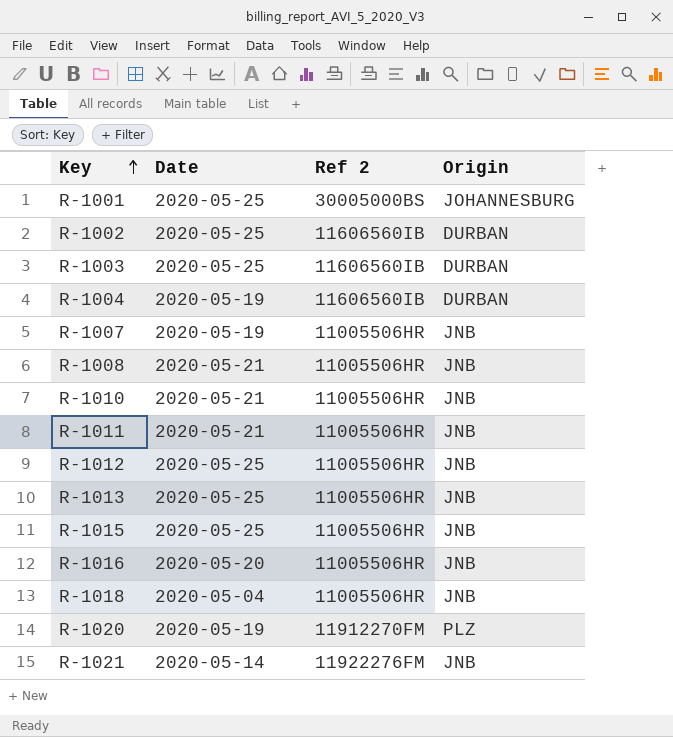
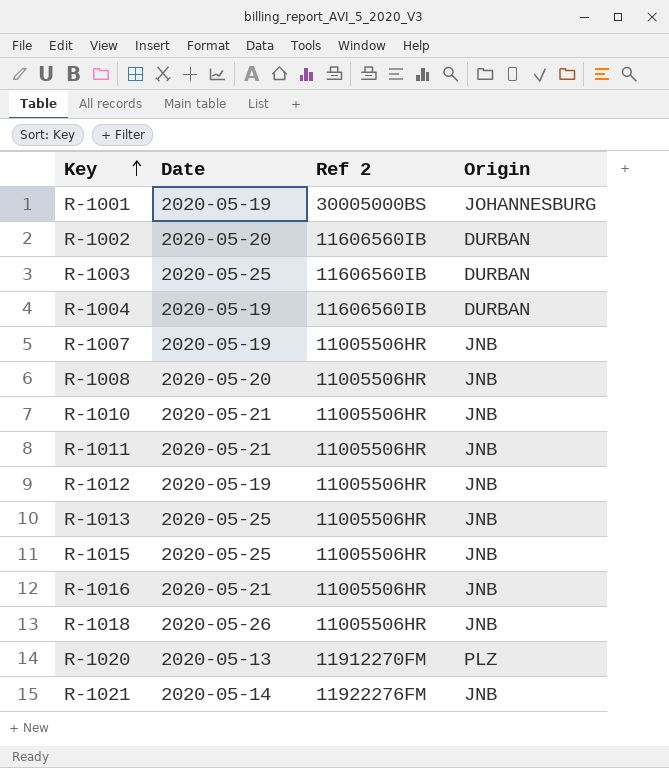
R-1001 | Date: 2020-05-25 -> 2020-05-19
R-1002 | Date: 2020-05-25 -> 2020-05-20
R-1008 | Date: 2020-05-21 -> 2020-05-20
R-1012 | Date: 2020-05-25 -> 2020-05-19
R-1016 | Date: 2020-05-20 -> 2020-05-21
R-1018 | Date: 2020-05-04 -> 2020-05-26
R-1020 | Date: 2020-05-19 -> 2020-05-13

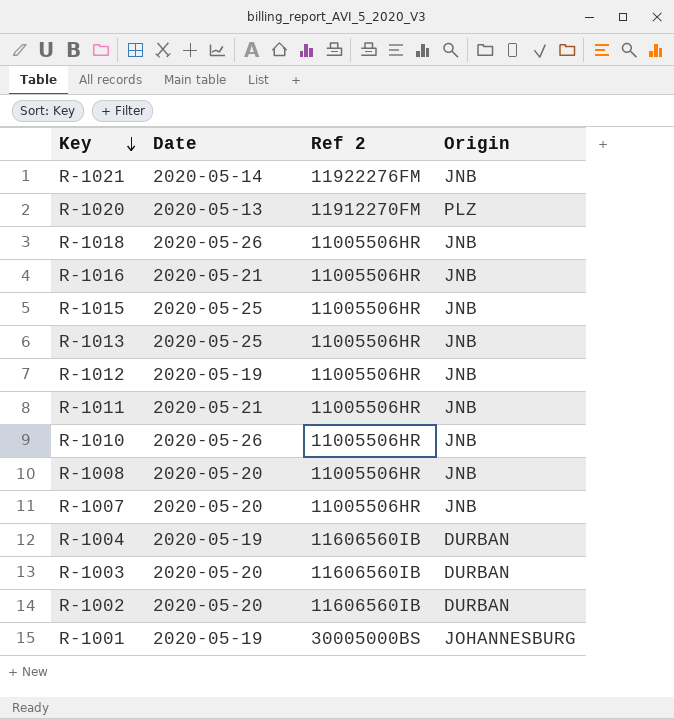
row order: Key ascending -> Key descending
R-1010 | Date: 2020-05-21 -> 2020-05-26
R-1007 | Date: 2020-05-19 -> 2020-05-20
R-1003 | Date: 2020-05-25 -> 2020-05-20

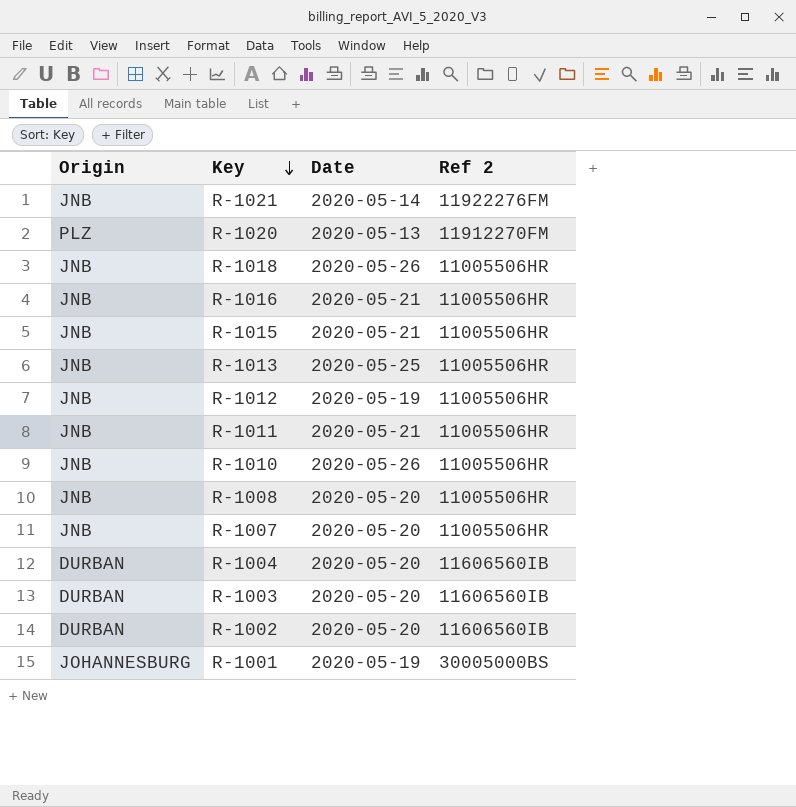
column Origin | position: 4 -> 1
R-1015 | Date: 2020-05-25 -> 2020-05-21
R-1004 | Date: 2020-05-19 -> 2020-05-20

